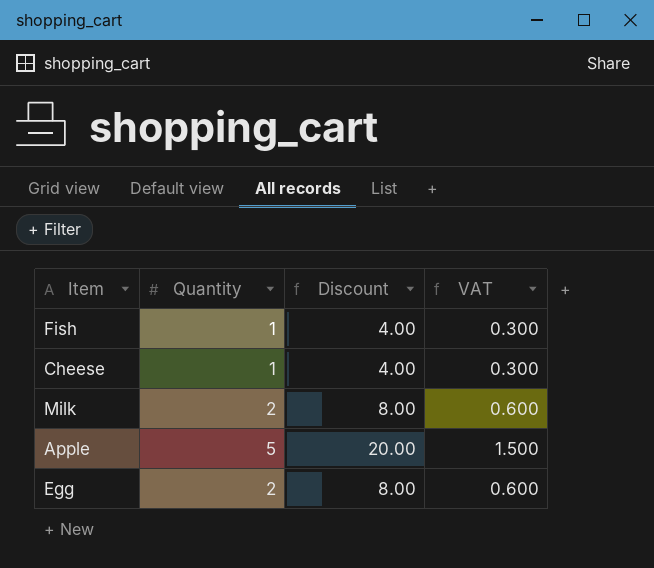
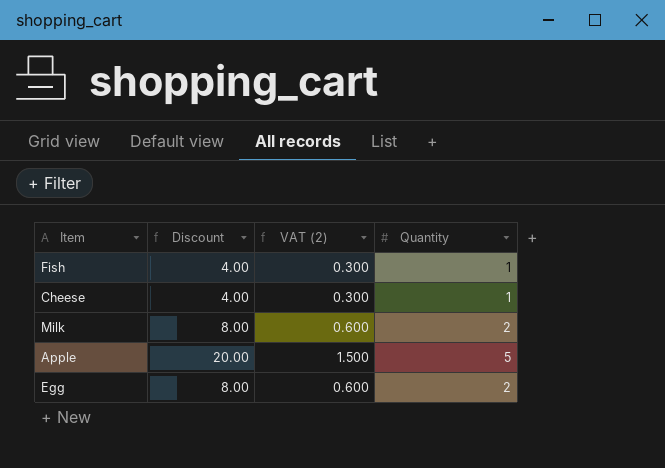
column name: VAT -> VAT (2)
column Quantity | position: 2 -> 4

